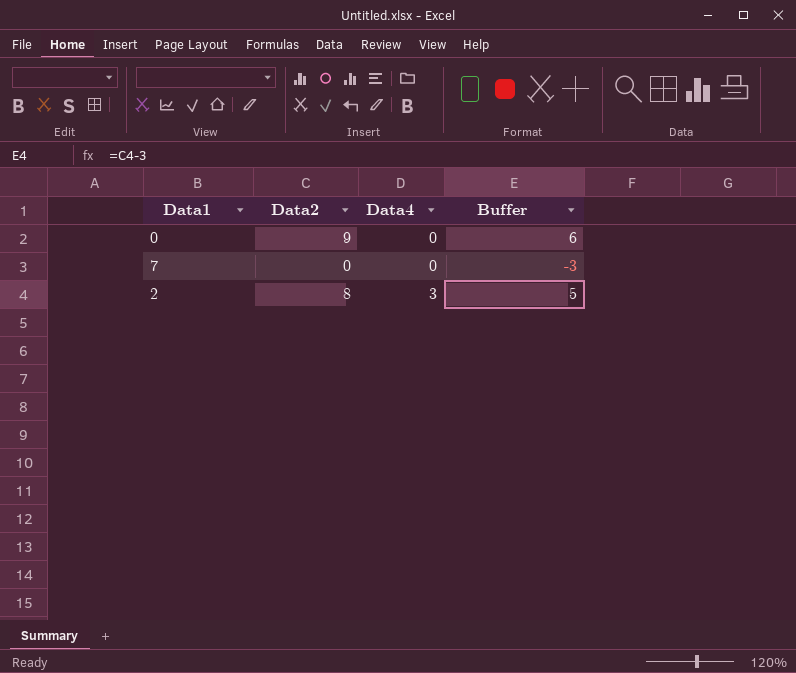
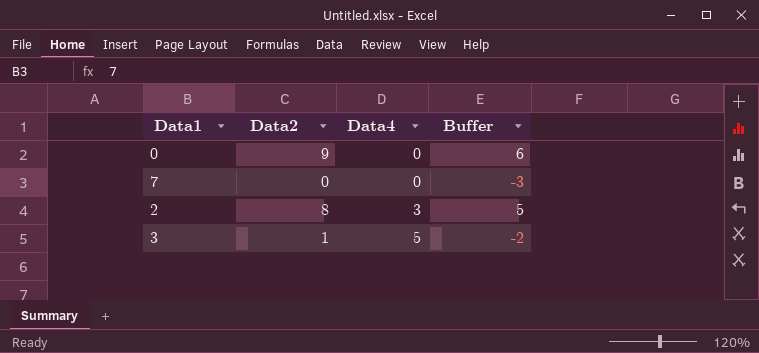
row 3: none -> 1 | 5 | -2

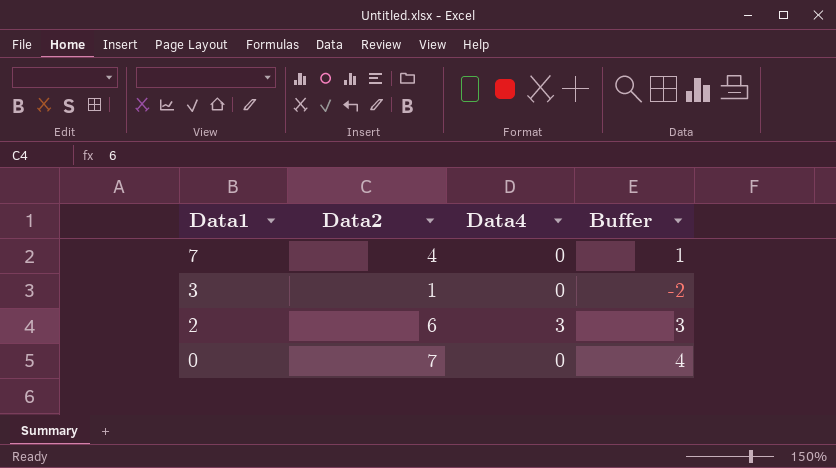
row order: Data4 ascending -> Data1 descending
7 | Data2: 0 -> 4
7 | Buffer: -3 -> 1
3 | Data4: 5 -> 0
2 | Data2: 8 -> 6
2 | Buffer: 5 -> 3
0 | Data2: 9 -> 7
0 | Buffer: 6 -> 4

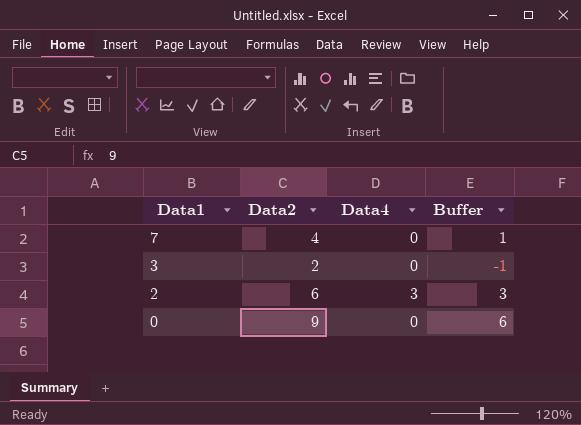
3 | Data2: 1 -> 2
3 | Buffer: -2 -> -1
0 | Data2: 7 -> 9
0 | Buffer: 4 -> 6

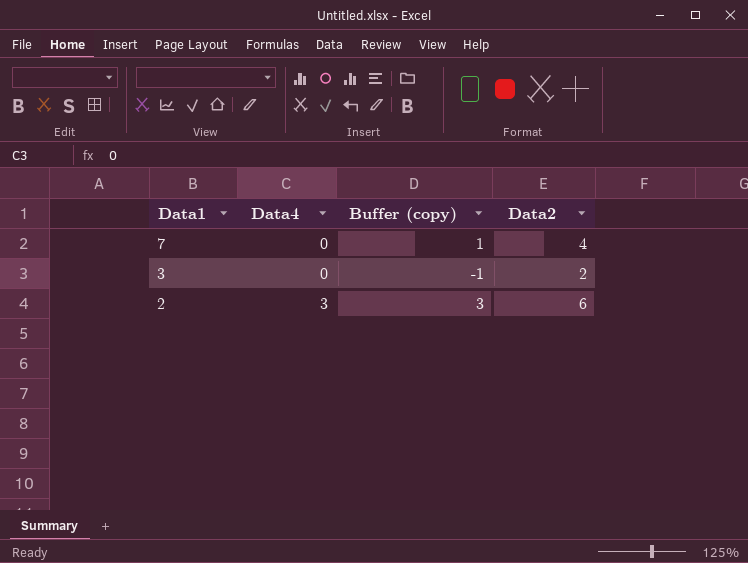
column name: Buffer -> Buffer (copy)
column Data2 | position: 2 -> 4
row 0: 9 | 0 | 6 -> none

